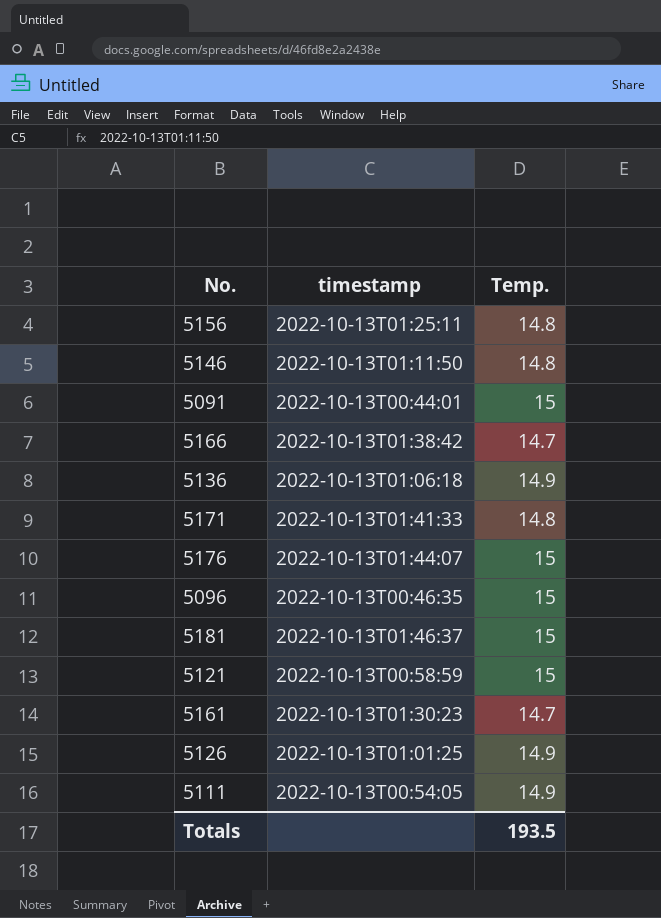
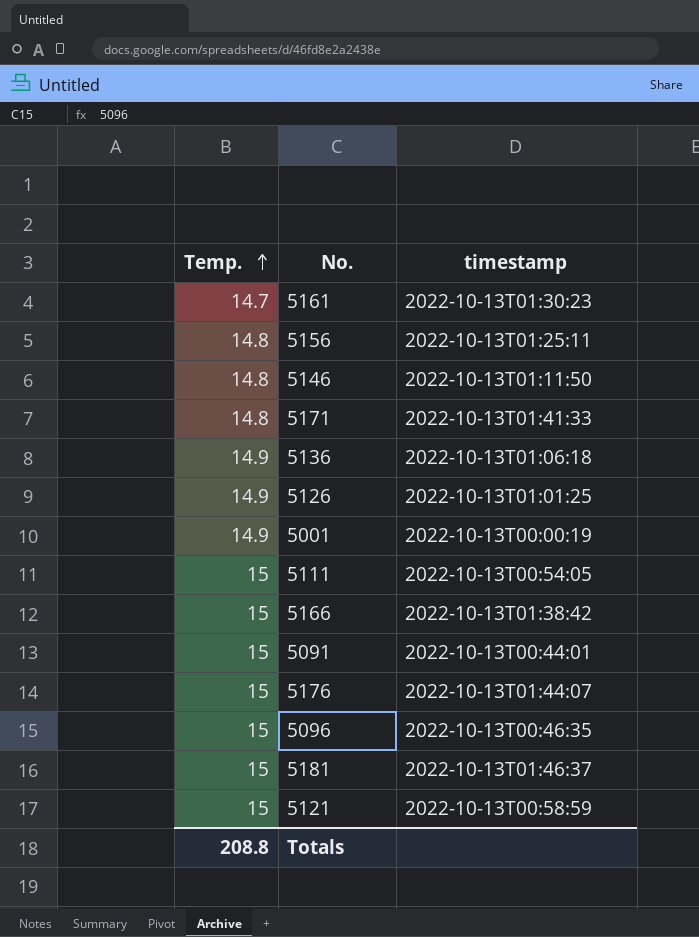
row order: none -> Temp. ascending
column Temp. | position: 3 -> 1
row 5001: none -> 14.9 | 2022-10-13T00:00:19
5111 | Temp.: 14.9 -> 15
5166 | Temp.: 14.7 -> 15
Totals | Temp.: 193.5 -> 208.8

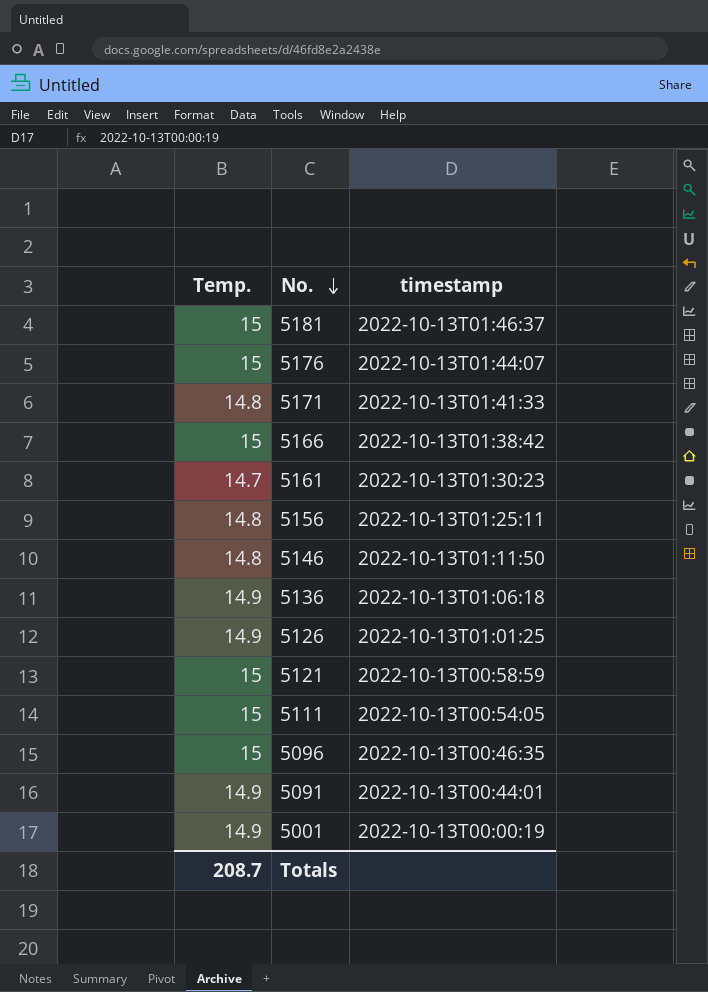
row order: Temp. ascending -> No. descending
5091 | Temp.: 15 -> 14.9
Totals | Temp.: 208.8 -> 208.7

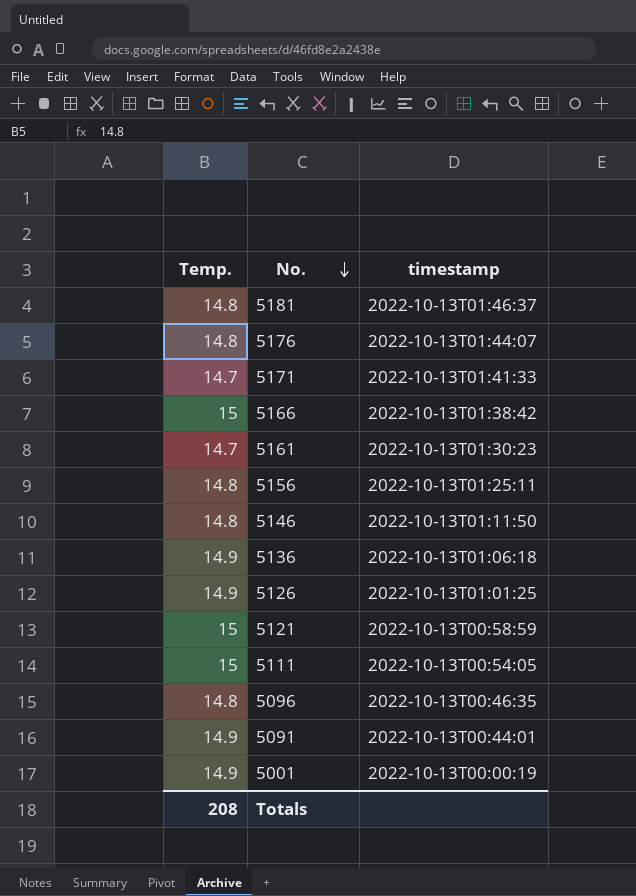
5181 | Temp.: 15 -> 14.8
5176 | Temp.: 15 -> 14.8
5171 | Temp.: 14.8 -> 14.7
5096 | Temp.: 15 -> 14.8
Totals | Temp.: 208.7 -> 208

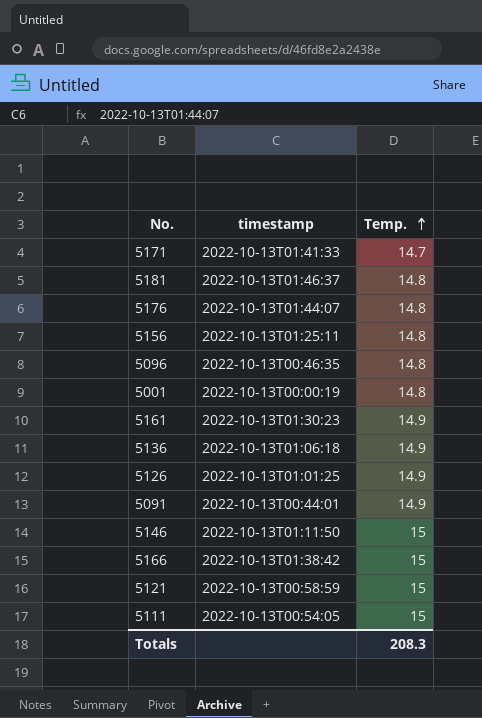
row order: No. descending -> Temp. ascending
column Temp. | position: 1 -> 3
5001 | Temp.: 14.9 -> 14.8
5161 | Temp.: 14.7 -> 14.9
5146 | Temp.: 14.8 -> 15
Totals | Temp.: 208 -> 208.3

